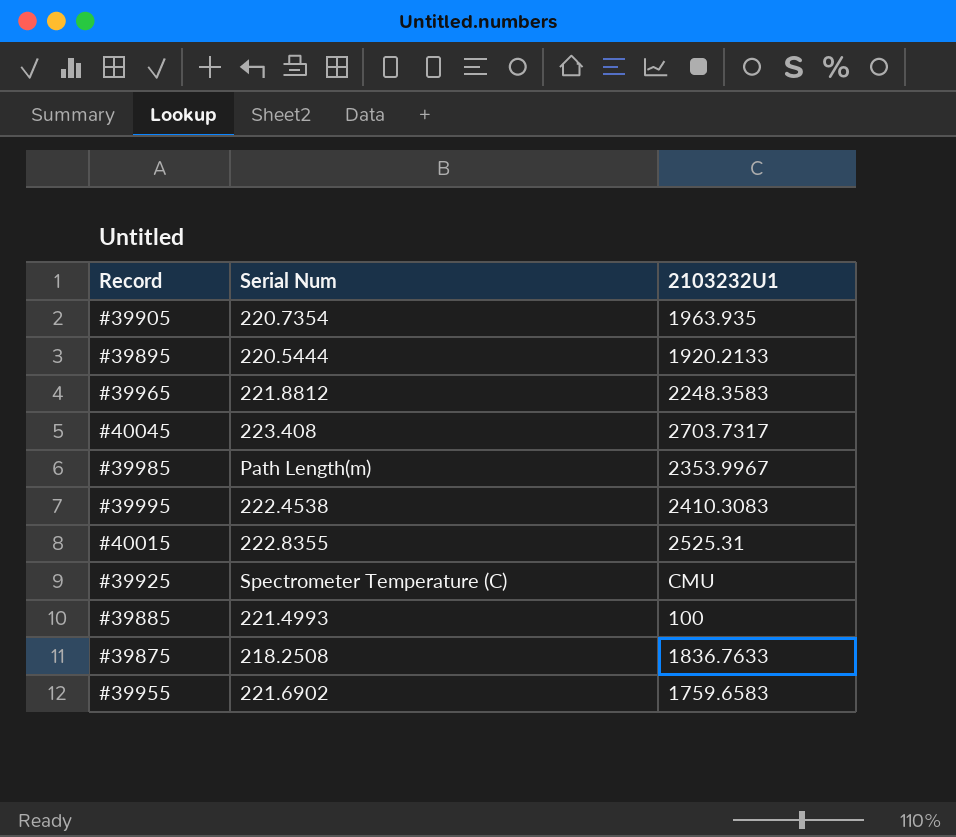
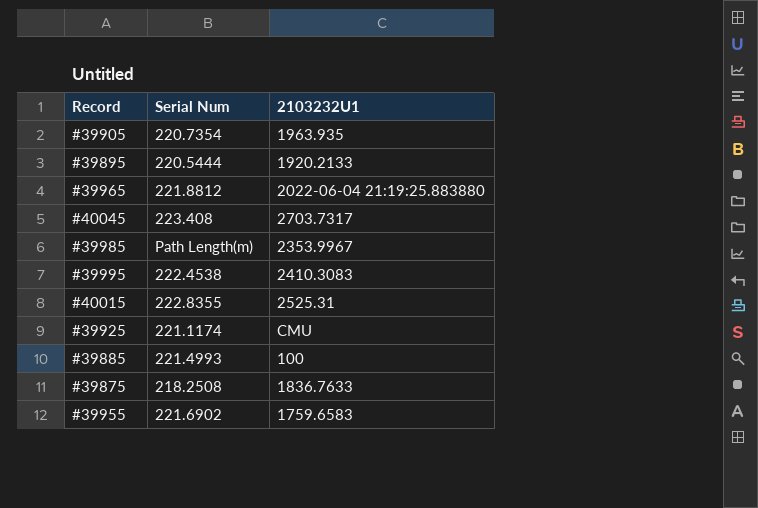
#39965 | 2103232U1: 2248.3583 -> 2022-06-04 21:19:25.883880
#39925 | Serial Num: Spectrometer Temperature (C) -> 221.1174

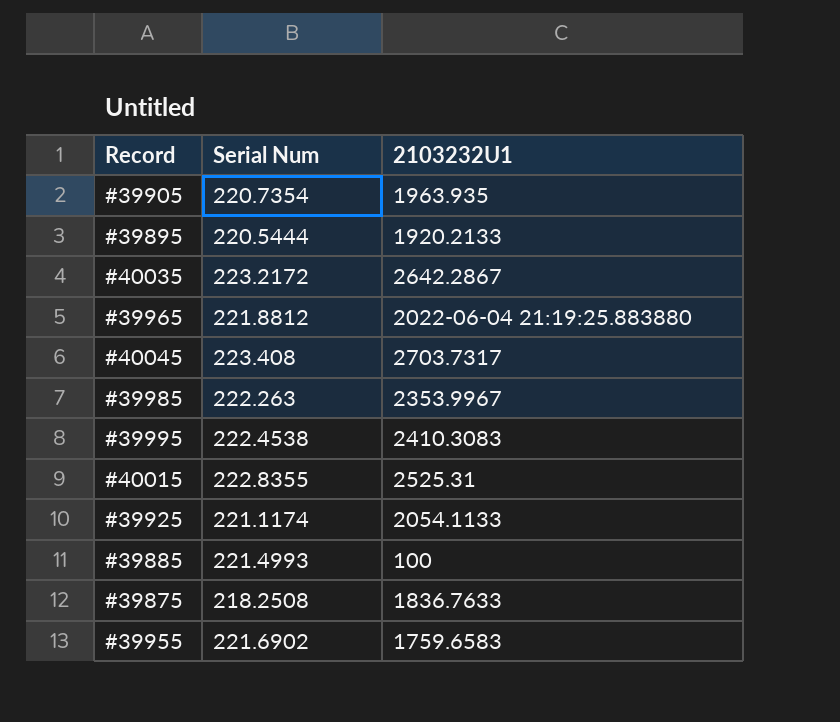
row #40035: none -> 223.2172 | 2642.2867
#39985 | Serial Num: Path Length(m) -> 222.263
#39925 | 2103232U1: CMU -> 2054.1133

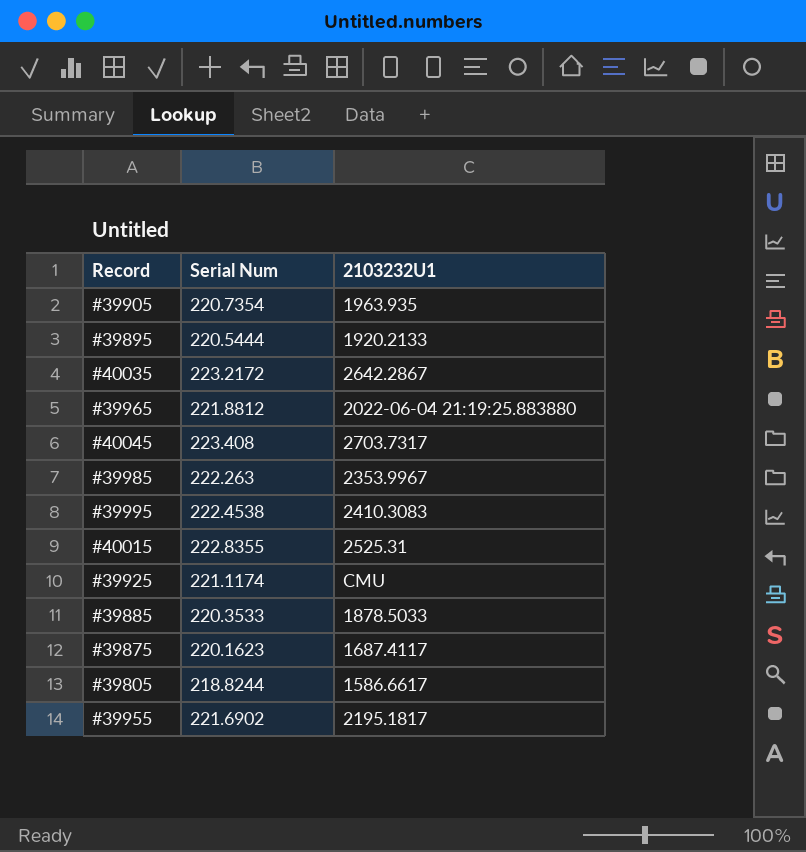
#39925 | 2103232U1: 2054.1133 -> CMU
#39885 | Serial Num: 221.4993 -> 220.3533
#39885 | 2103232U1: 100 -> 1878.5033
#39875 | Serial Num: 218.2508 -> 220.1623
#39875 | 2103232U1: 1836.7633 -> 1687.4117
row #39805: none -> 218.8244 | 1586.6617
#39955 | 2103232U1: 1759.6583 -> 2195.1817

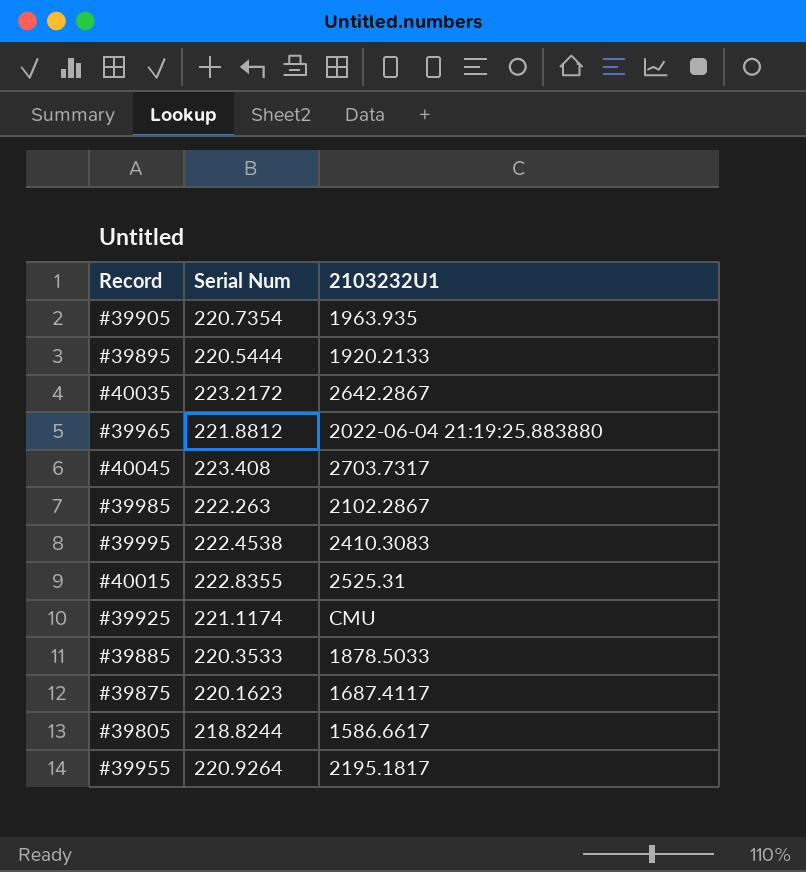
#39985 | 2103232U1: 2353.9967 -> 2102.2867
#39955 | Serial Num: 221.6902 -> 220.9264

